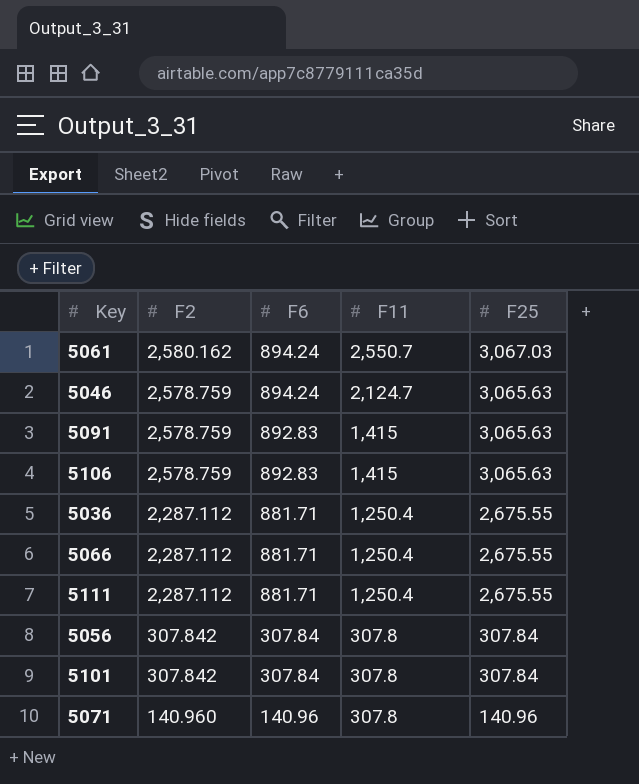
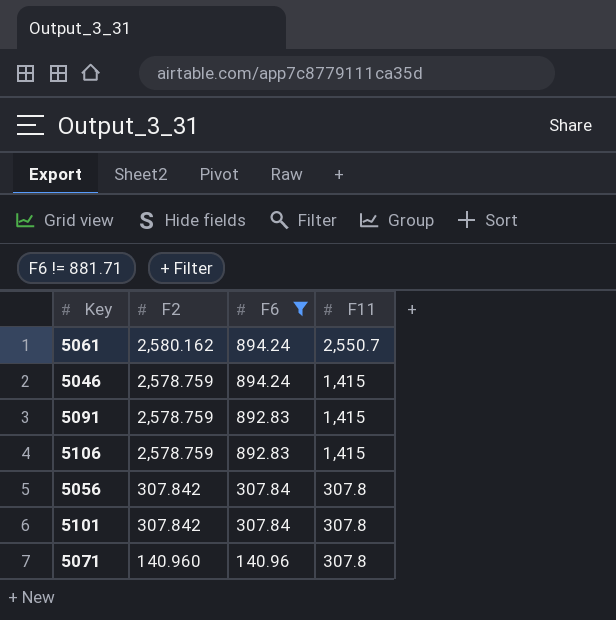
filter: none -> F6 != 881.71
column F25 | position: 5 -> none
5046 | F11: 2,124.7 -> 1,415

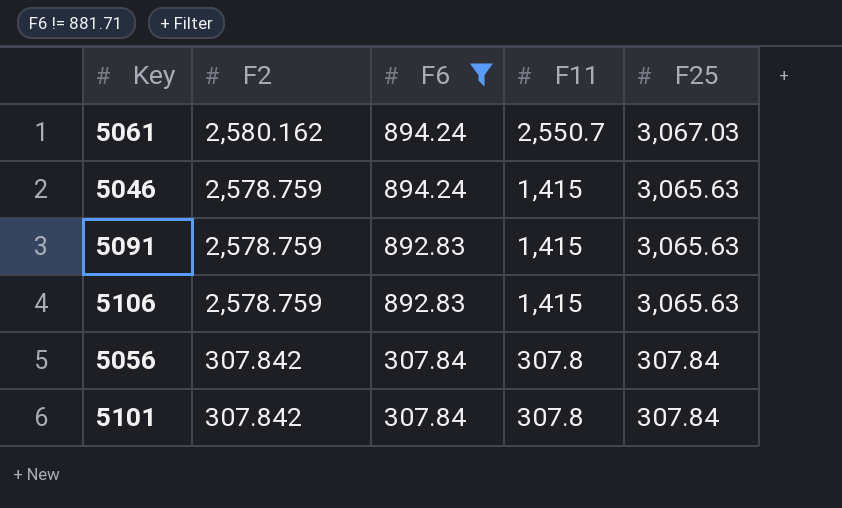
column F25 | position: none -> 5
row 5071: 140.960 | 140.96 | 307.8 -> none

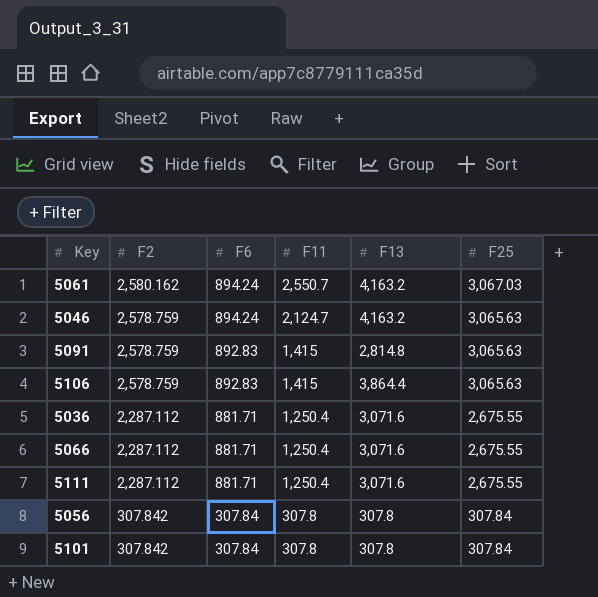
filter: F6 != 881.71 -> none
column F13 | position: none -> 5
5046 | F11: 1,415 -> 2,124.7

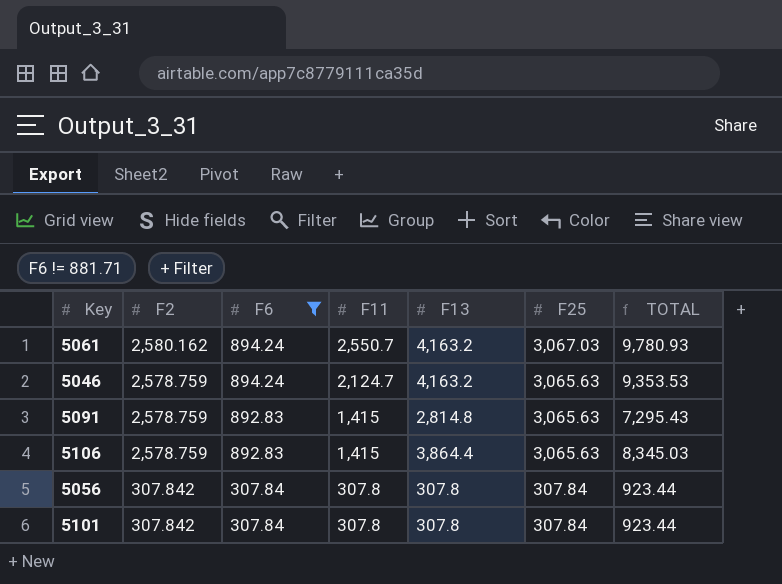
filter: none -> F6 != 881.71
column TOTAL | formula: none -> [F11] + [F13] + [F25]

